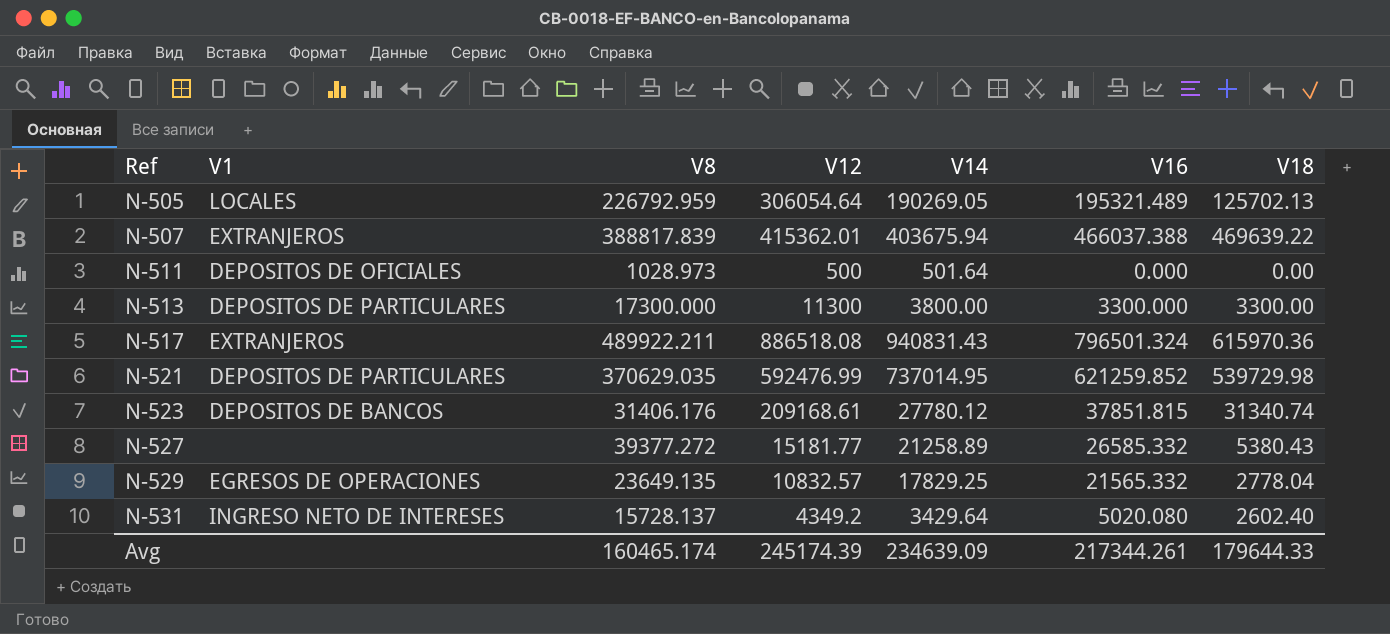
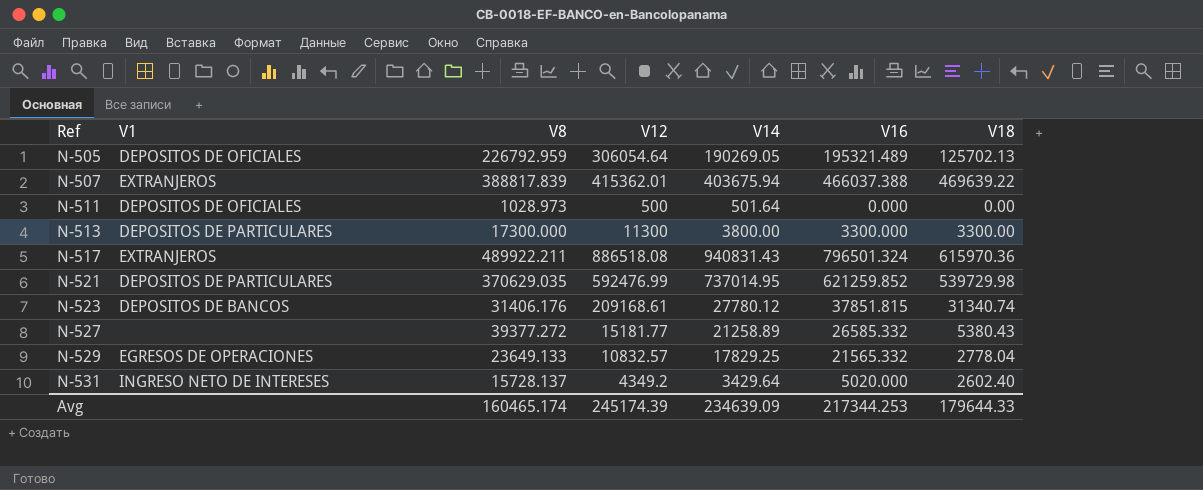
N-505 | V1: LOCALES -> DEPOSITOS DE OFICIALES
N-529 | V8: 23649.135 -> 23649.133
N-531 | V16: 5020.080 -> 5020.000
Avg | V16: 217344.261 -> 217344.253

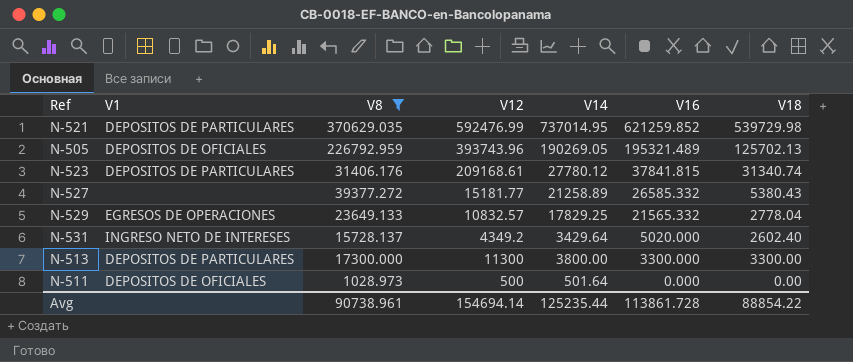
filter: none -> V8 <= 370629.035
row order: Ref ascending -> V16 descending
N-505 | V12: 306054.64 -> 393743.96
N-523 | V1: DEPOSITOS DE BANCOS -> DEPOSITOS DE PARTICULARES
N-523 | V16: 37851.815 -> 37841.815
Avg | V8: 160465.174 -> 90738.961
Avg | V12: 245174.39 -> 154694.14
Avg | V14: 234639.09 -> 125235.44
Avg | V16: 217344.253 -> 113861.728
Avg | V18: 179644.33 -> 88854.22

